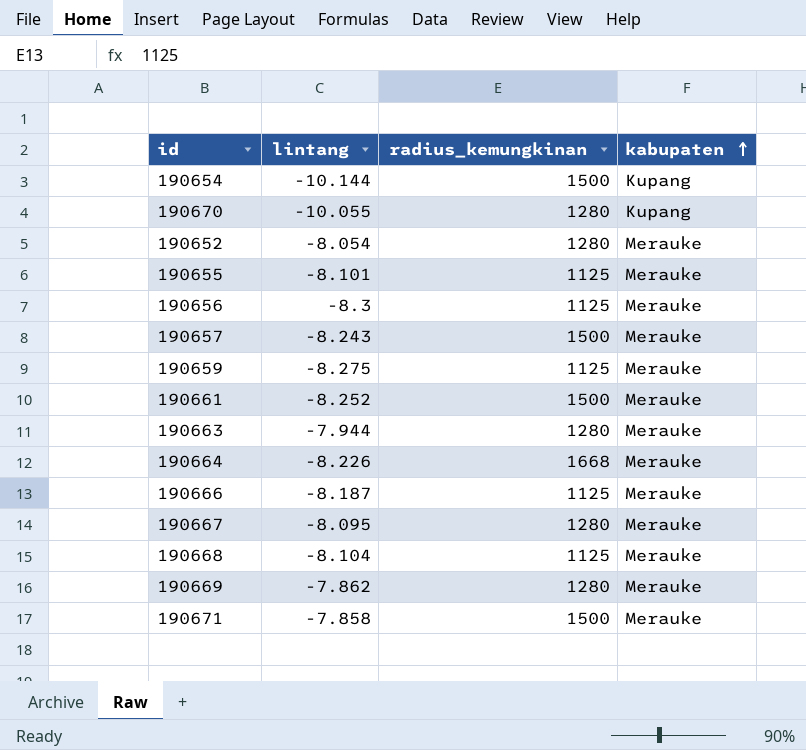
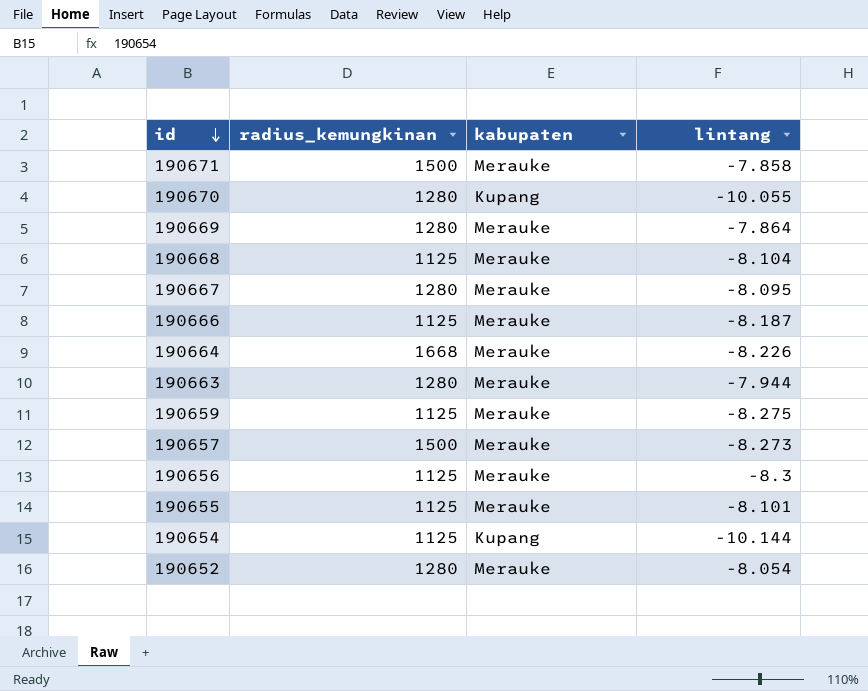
row order: kabupaten ascending -> id descending
column lintang | position: 2 -> 4
row 190661: -8.252 | 1500 | Merauke -> none
190669 | lintang: -7.862 -> -7.864
190657 | lintang: -8.243 -> -8.273
190654 | radius_kemungkinan: 1500 -> 1125

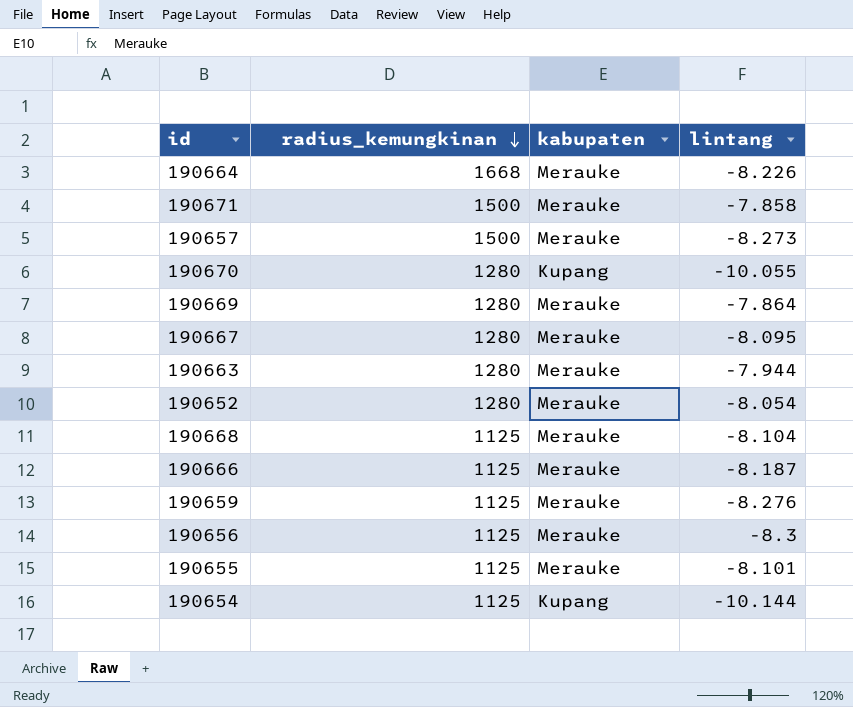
row order: id descending -> radius_kemungkinan descending
190659 | lintang: -8.275 -> -8.276

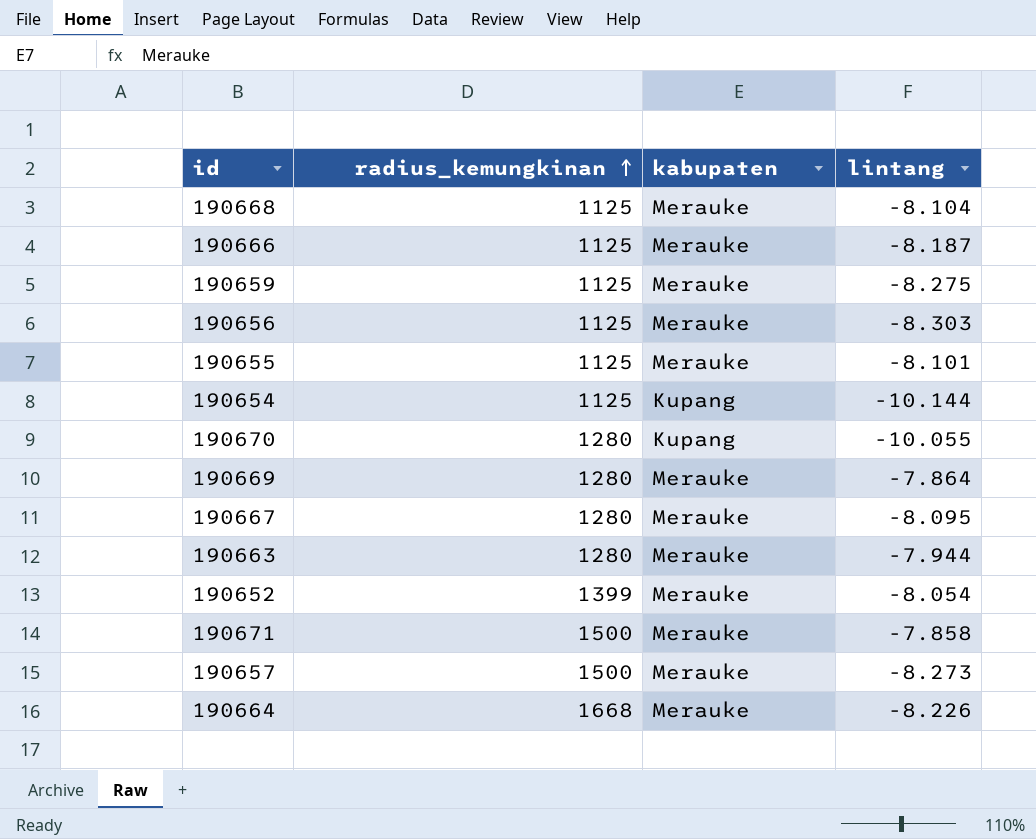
row order: radius_kemungkinan descending -> radius_kemungkinan ascending
190659 | lintang: -8.276 -> -8.275
190656 | lintang: -8.3 -> -8.303
190652 | radius_kemungkinan: 1280 -> 1399

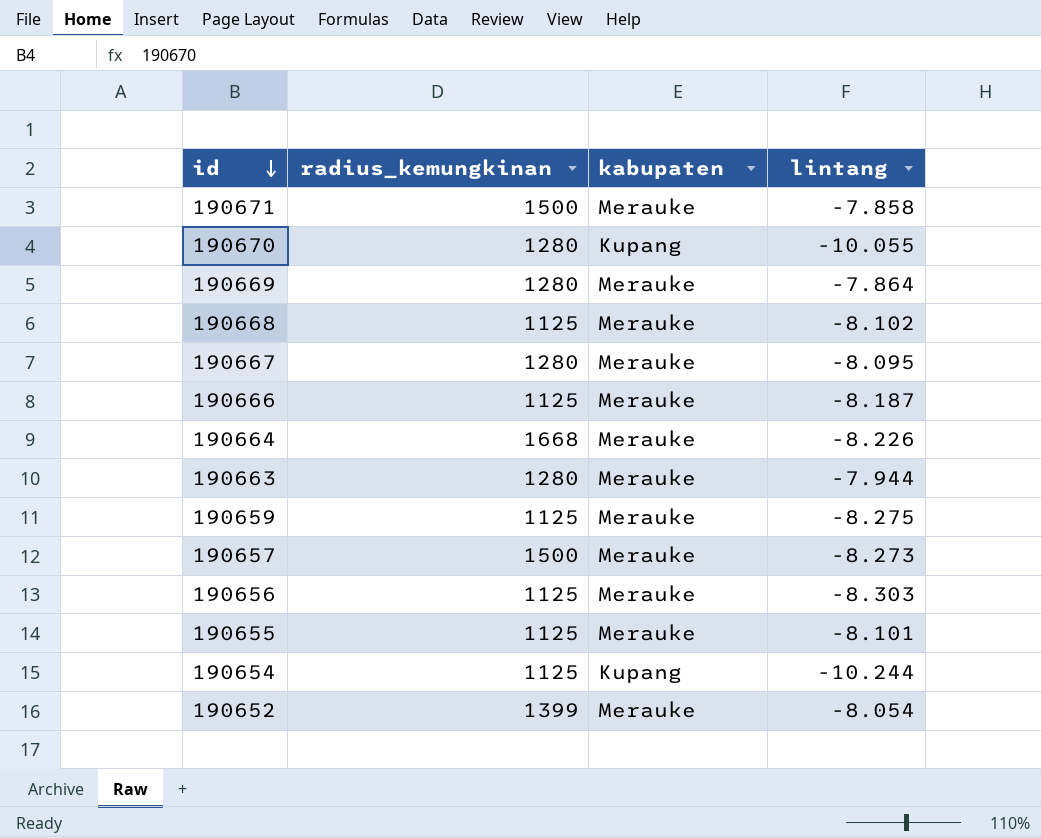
row order: radius_kemungkinan ascending -> id descending
190668 | lintang: -8.104 -> -8.102
190654 | lintang: -10.144 -> -10.244

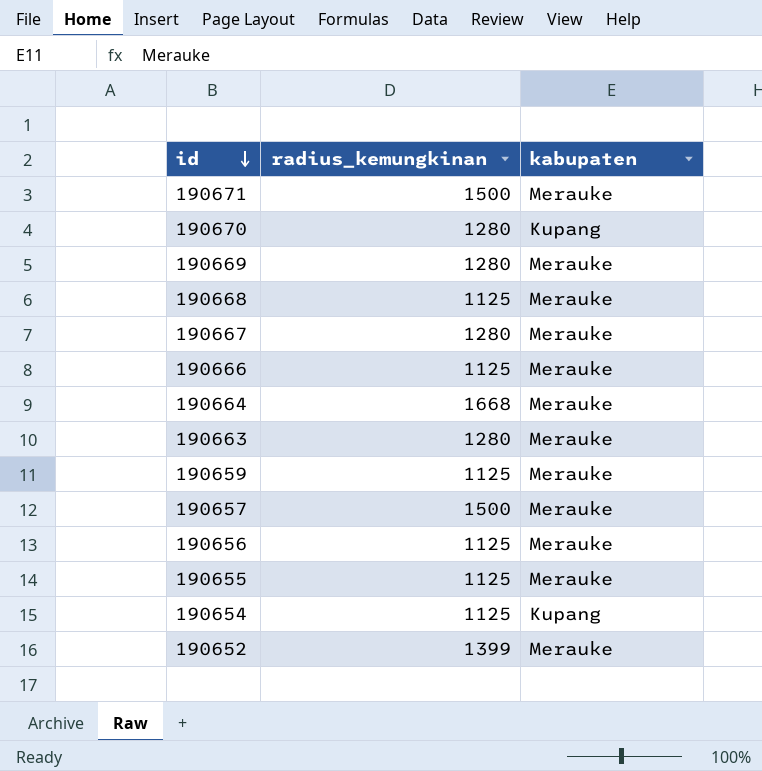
column lintang | position: 4 -> none

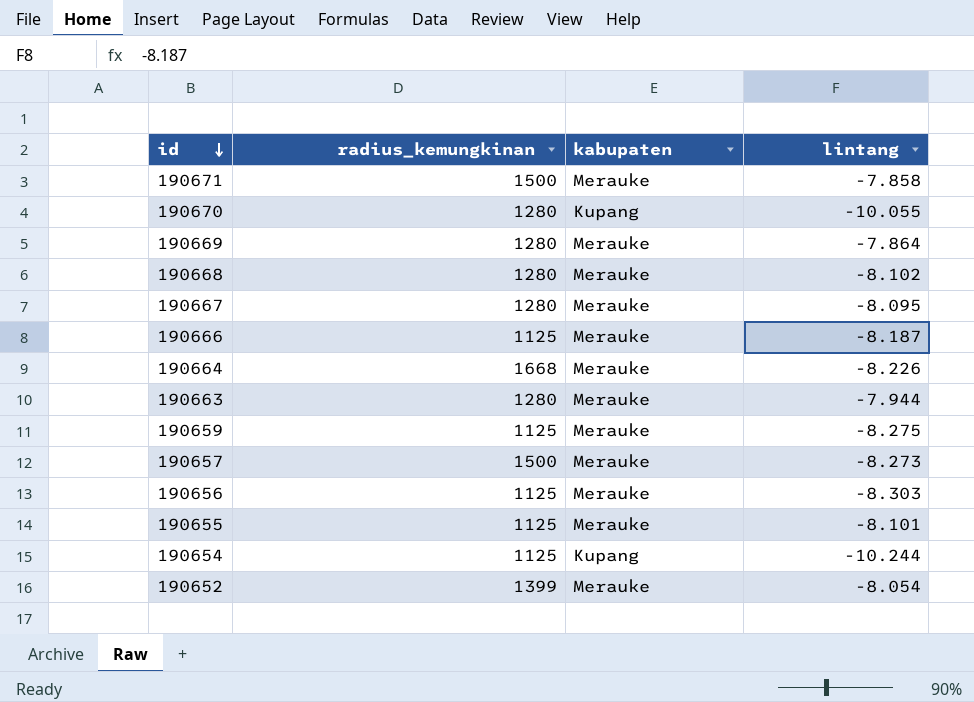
column lintang | position: none -> 4
190668 | radius_kemungkinan: 1125 -> 1280

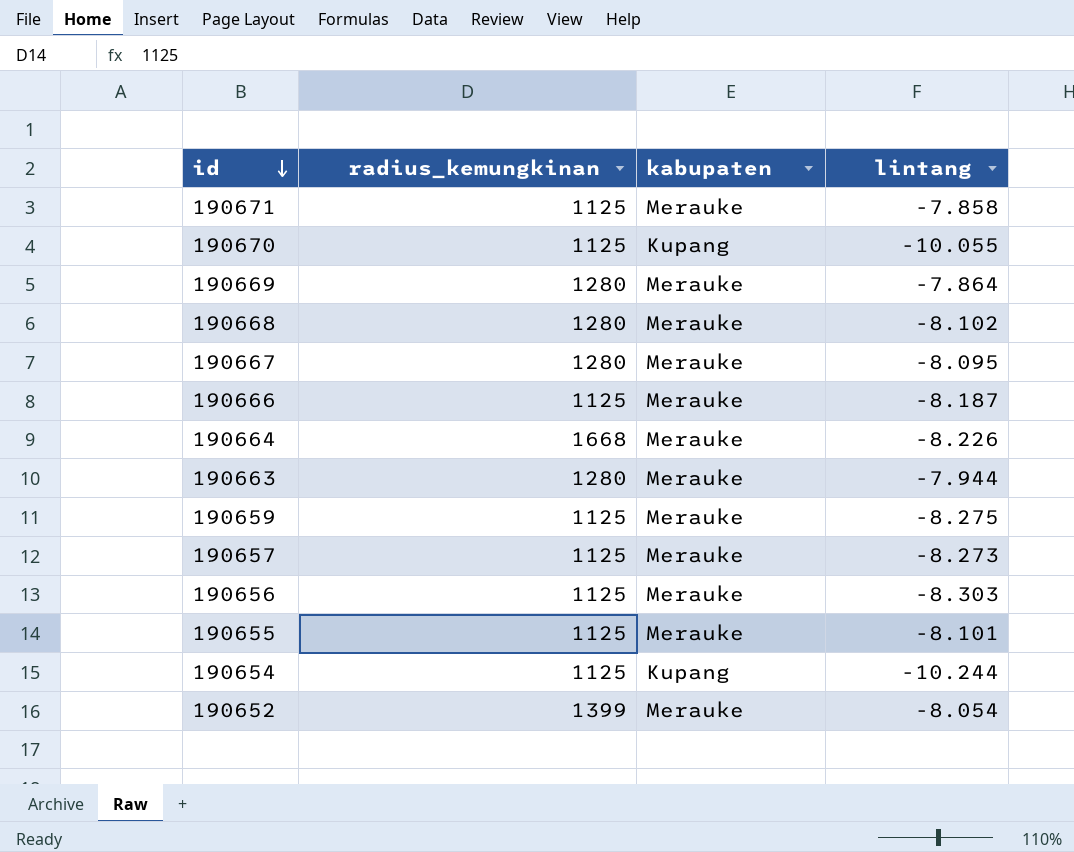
190671 | radius_kemungkinan: 1500 -> 1125
190670 | radius_kemungkinan: 1280 -> 1125
190657 | radius_kemungkinan: 1500 -> 1125

